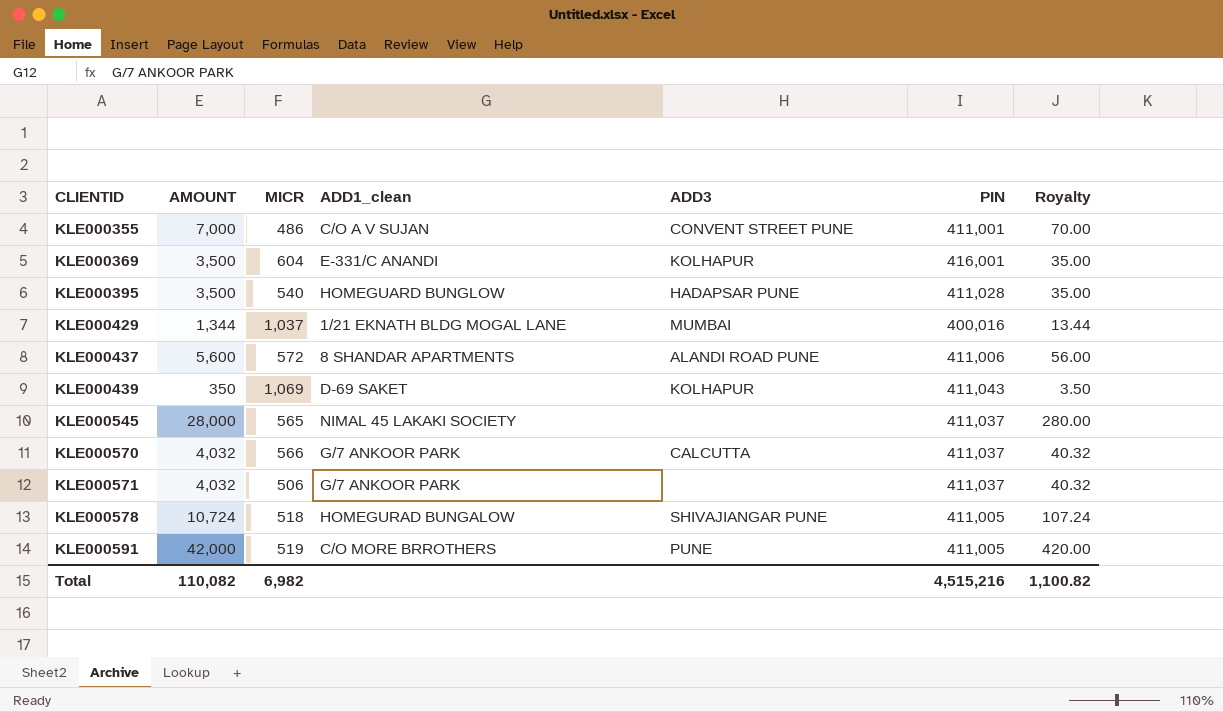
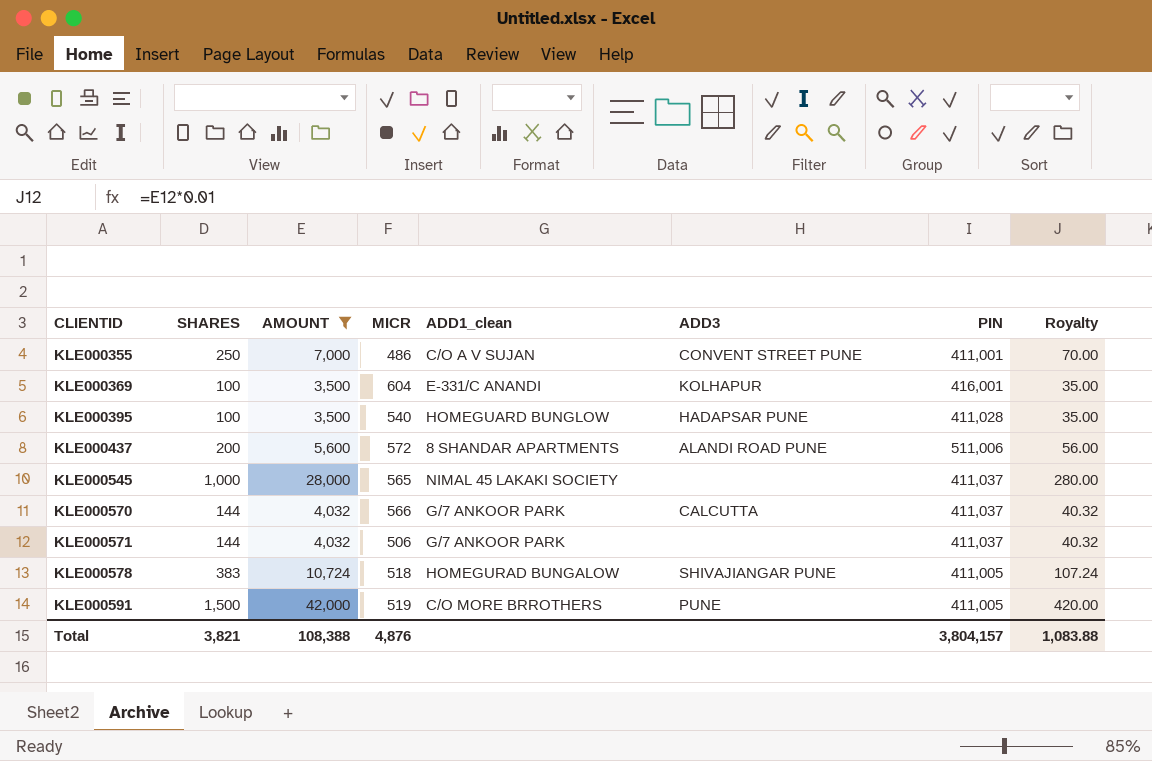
filter: none -> AMOUNT >= 3,500
column SHARES | position: none -> 2
KLE000437 | PIN: 411,006 -> 511,006
Total | AMOUNT: 110,082 -> 108,388
Total | MICR: 6,982 -> 4,876
Total | PIN: 4,515,216 -> 3,804,157
Total | Royalty: 1,100.82 -> 1,083.88

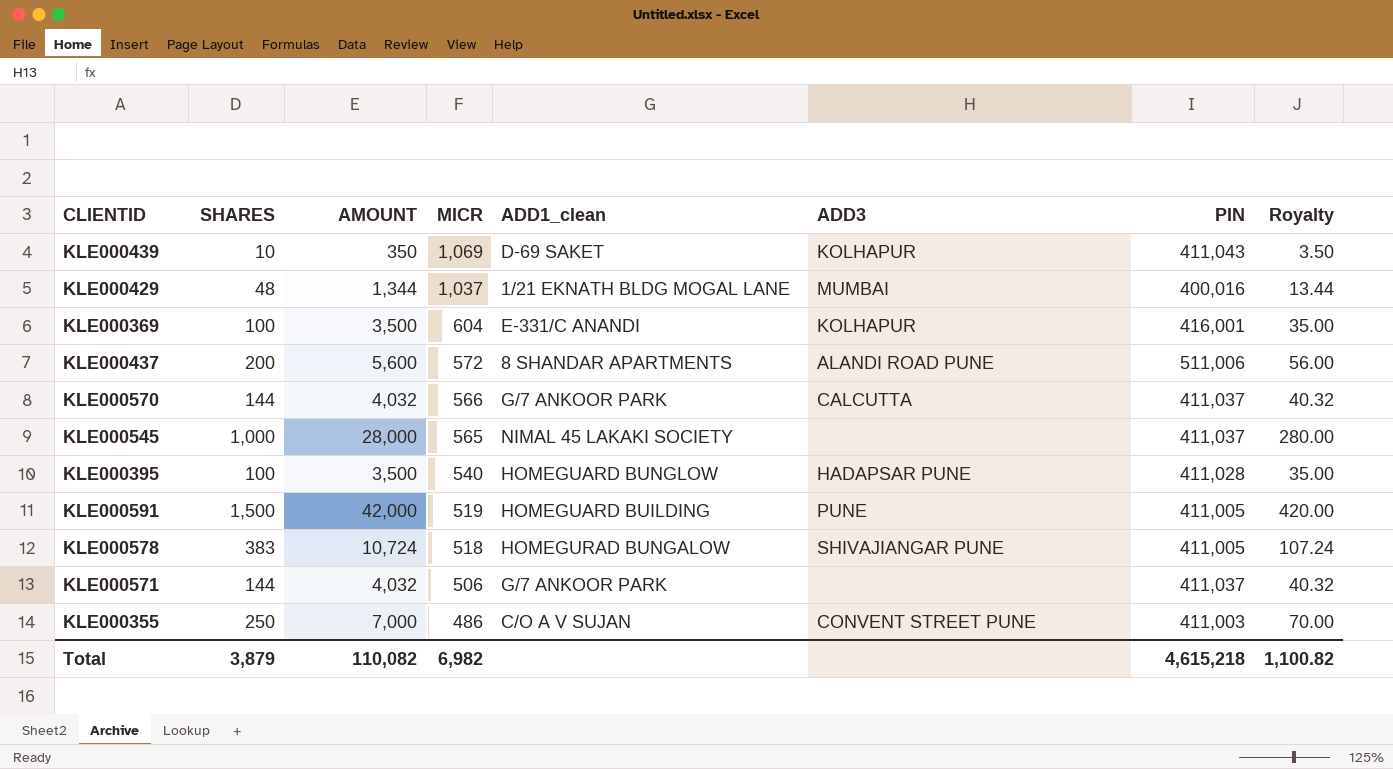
filter: AMOUNT >= 3,500 -> none
row order: CLIENTID ascending -> MICR descending
KLE000591 | ADD1_clean: C/O MORE BRROTHERS -> HOMEGUARD BUILDING
KLE000355 | PIN: 411,001 -> 411,003
Total | SHARES: 3,821 -> 3,879
Total | AMOUNT: 108,388 -> 110,082
Total | MICR: 4,876 -> 6,982
Total | PIN: 3,804,157 -> 4,615,218
Total | Royalty: 1,083.88 -> 1,100.82

